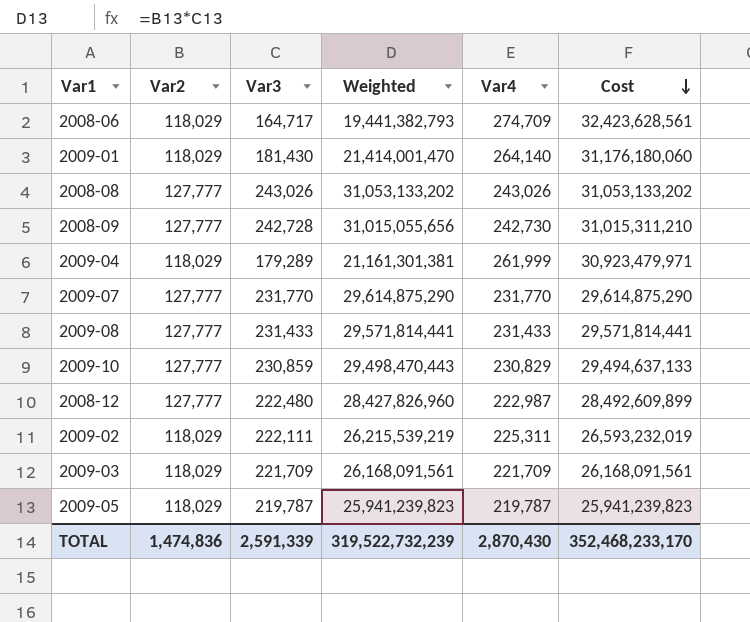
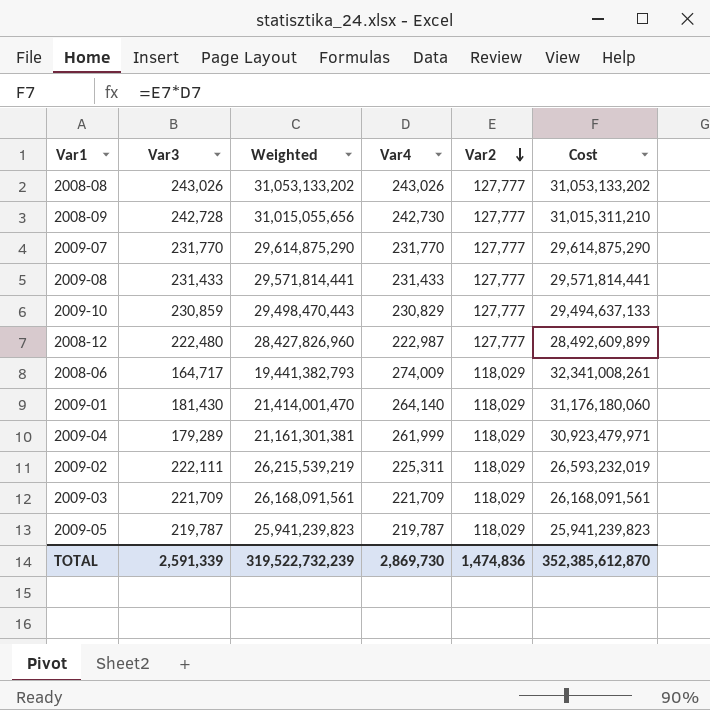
row order: Cost descending -> Var2 descending
column Var2 | position: 2 -> 5
2008-06 | Var4: 274,709 -> 274,009
2008-06 | Cost: 32,423,628,561 -> 32,341,008,261
TOTAL | Var4: 2,870,430 -> 2,869,730
TOTAL | Cost: 352,468,233,170 -> 352,385,612,870

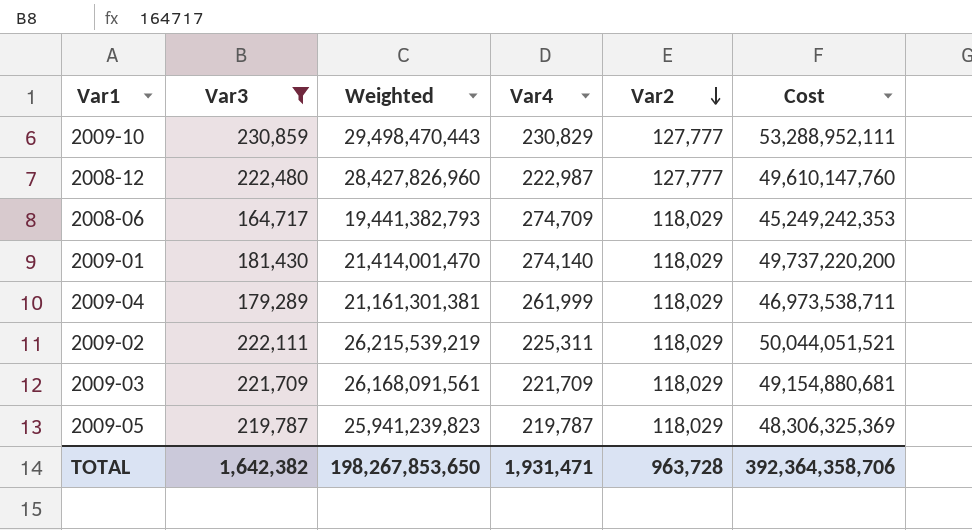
filter: none -> Var3 <= 230,859
column Cost | formula: [Var4] * [Var2] -> [Var3] * [Var4]
2008-06 | Var4: 274,009 -> 274,709
2009-01 | Var4: 264,140 -> 274,140
TOTAL | Var3: 2,591,339 -> 1,642,382
TOTAL | Weighted: 319,522,732,239 -> 198,267,853,650
TOTAL | Var4: 2,869,730 -> 1,931,471
TOTAL | Var2: 1,474,836 -> 963,728
TOTAL | Cost: 352,385,612,870 -> 392,364,358,706

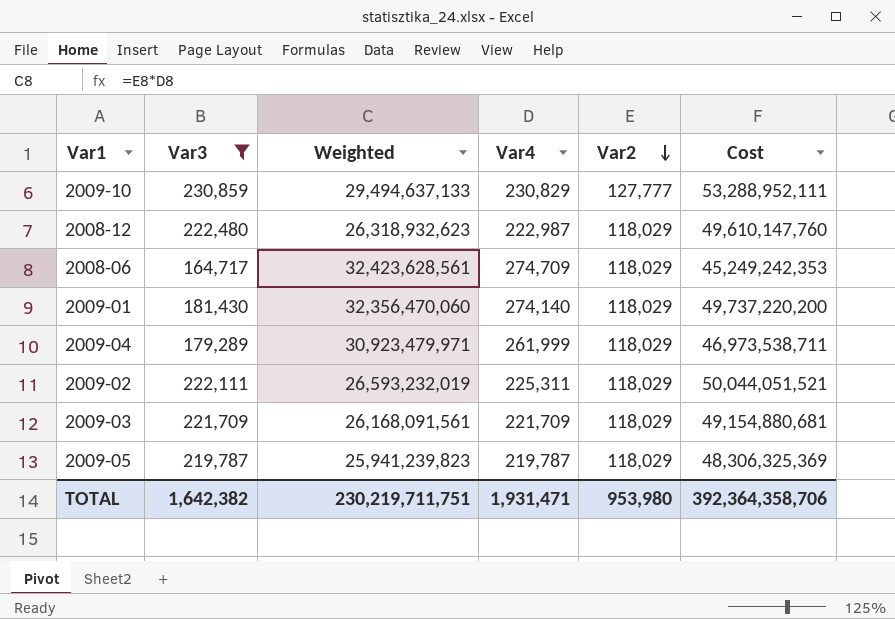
column Weighted | formula: [Var3] * [Var2] -> [Var4] * [Var2]
2008-12 | Var2: 127,777 -> 118,029
TOTAL | Weighted: 198,267,853,650 -> 230,219,711,751
TOTAL | Var2: 963,728 -> 953,980

